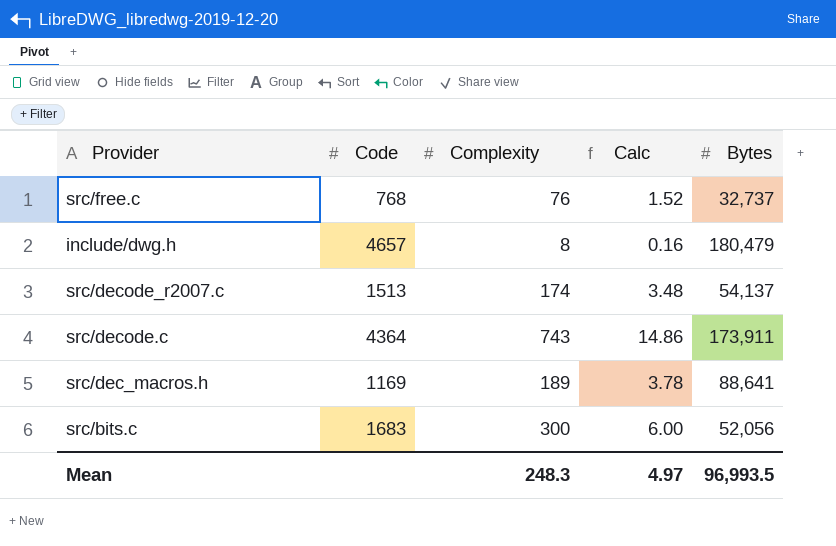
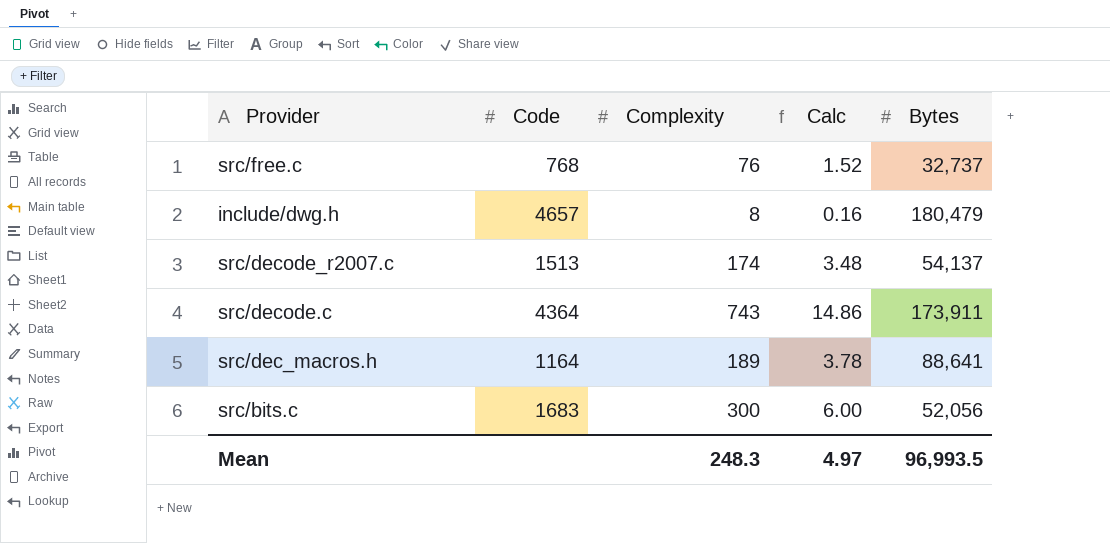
src/dec_macros.h | Code: 1169 -> 1164

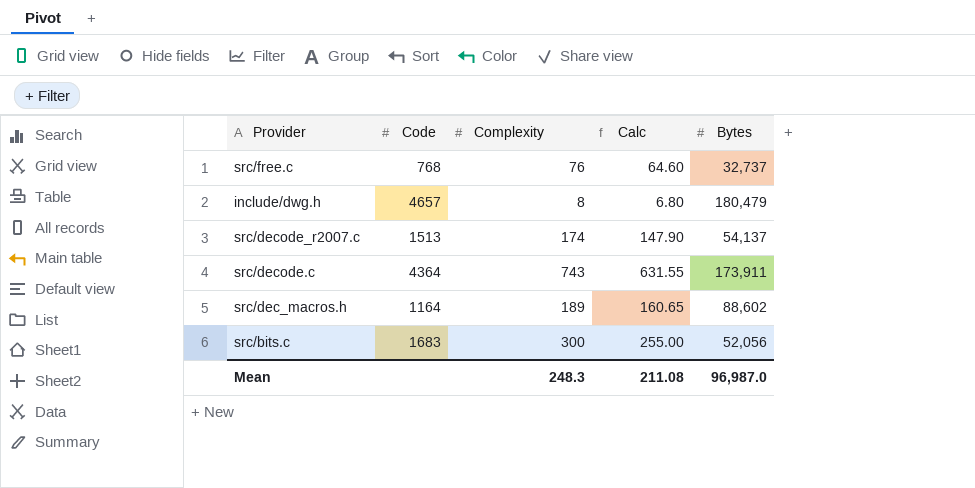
column Calc | formula: [Complexity] * 0.02 -> [Complexity] * 0.85
src/dec_macros.h | Bytes: 88,641 -> 88,602
Mean | Calc: 4.97 -> 211.08
Mean | Bytes: 96,993.5 -> 96,987.0

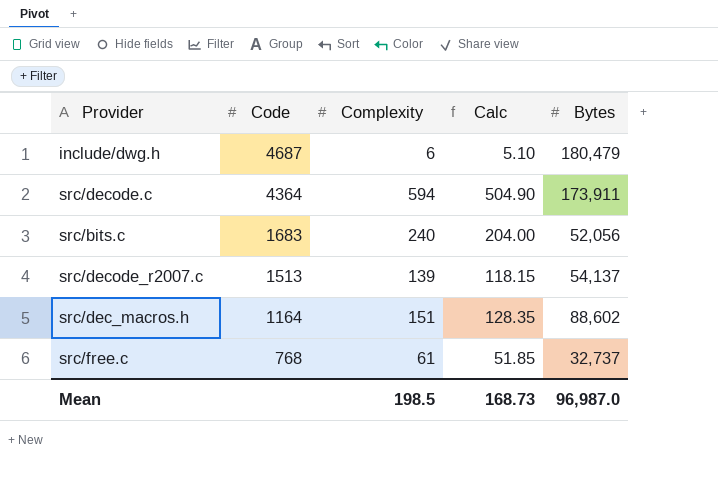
row order: none -> Code descending
include/dwg.h | Code: 4657 -> 4687
include/dwg.h | Complexity: 8 -> 6
include/dwg.h | Calc: 6.80 -> 5.10
src/decode.c | Complexity: 743 -> 594
src/decode.c | Calc: 631.55 -> 504.90
src/bits.c | Complexity: 300 -> 240
src/bits.c | Calc: 255.00 -> 204.00
src/decode_r2007.c | Complexity: 174 -> 139
src/decode_r2007.c | Calc: 147.90 -> 118.15
src/dec_macros.h | Complexity: 189 -> 151
src/dec_macros.h | Calc: 160.65 -> 128.35
src/free.c | Complexity: 76 -> 61
src/free.c | Calc: 64.60 -> 51.85
Mean | Complexity: 248.3 -> 198.5
Mean | Calc: 211.08 -> 168.73

